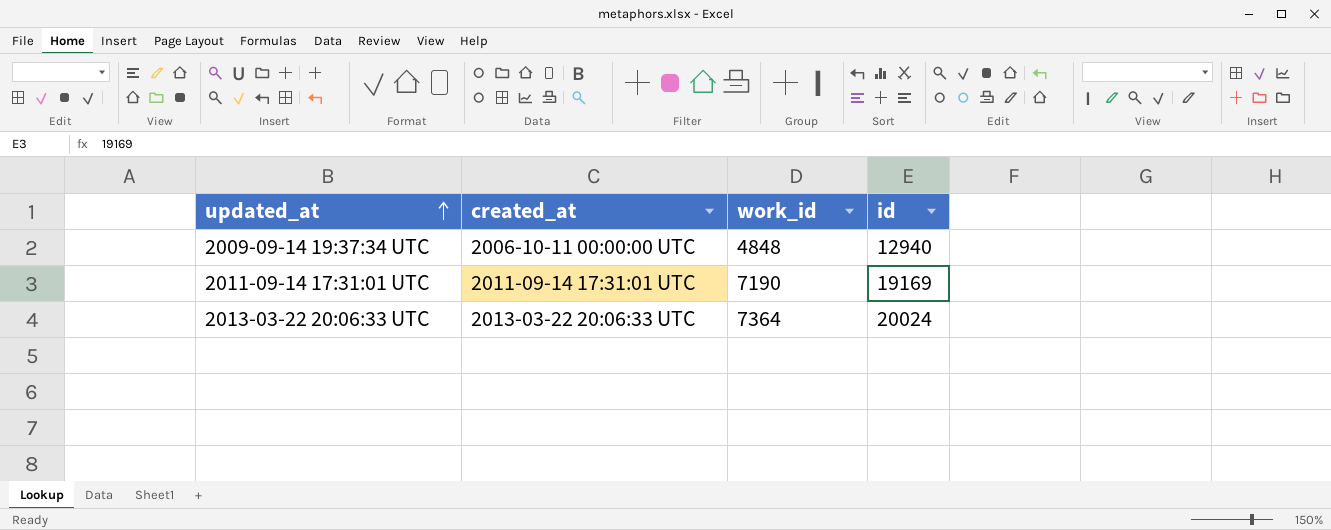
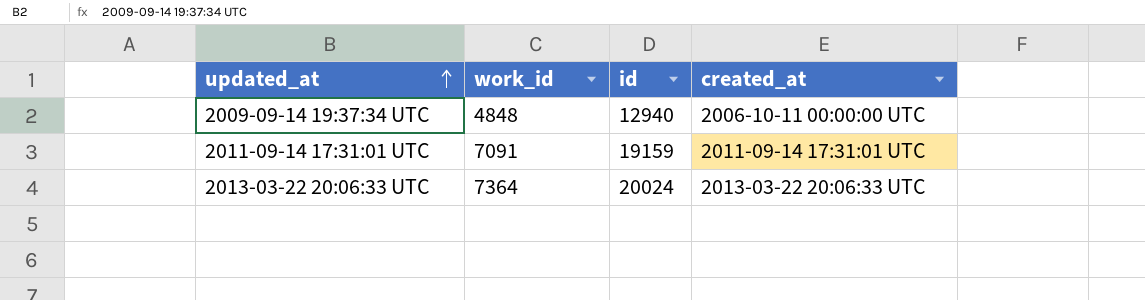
column created_at | position: 2 -> 4
2011-09-14 17:31:01 UTC | work_id: 7190 -> 7091
2011-09-14 17:31:01 UTC | id: 19169 -> 19159

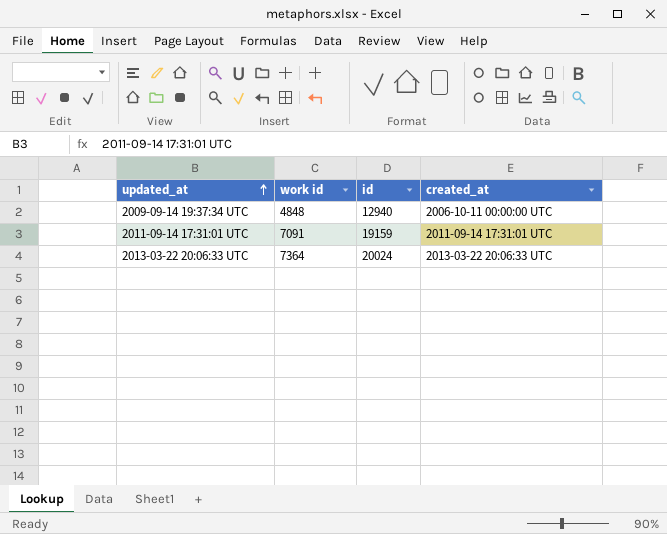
column name: work_id -> work id

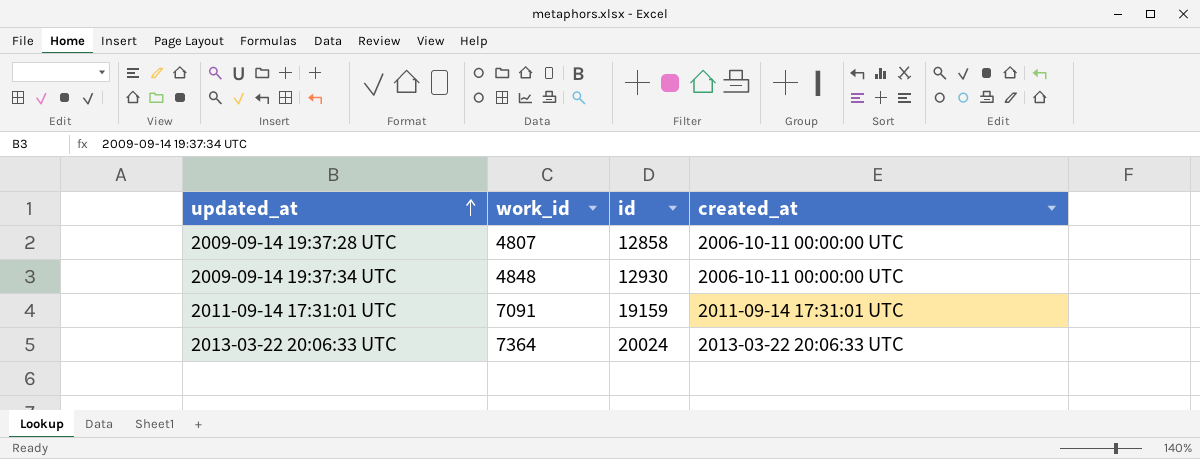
column name: work id -> work_id
row 2009-09-14 19:37:28 UTC: none -> 4807 | 12858 | 2006-10-11 00:00:00 UTC
2009-09-14 19:37:34 UTC | id: 12940 -> 12930

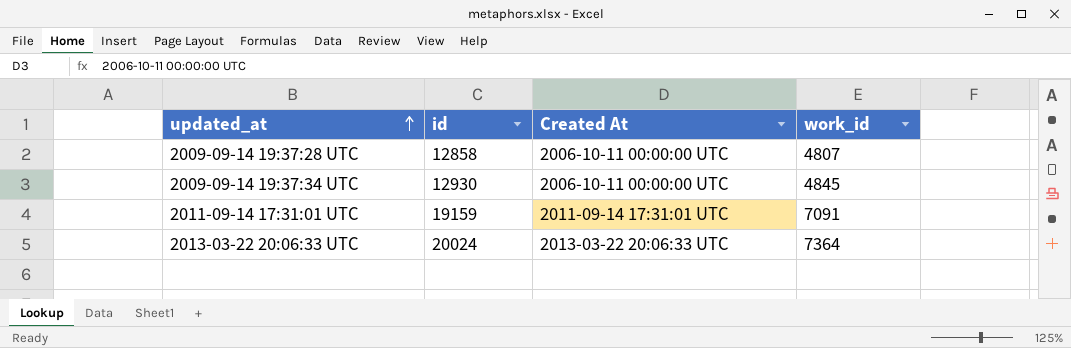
column name: created_at -> Created At
column work_id | position: 2 -> 4
2009-09-14 19:37:34 UTC | work_id: 4848 -> 4845

